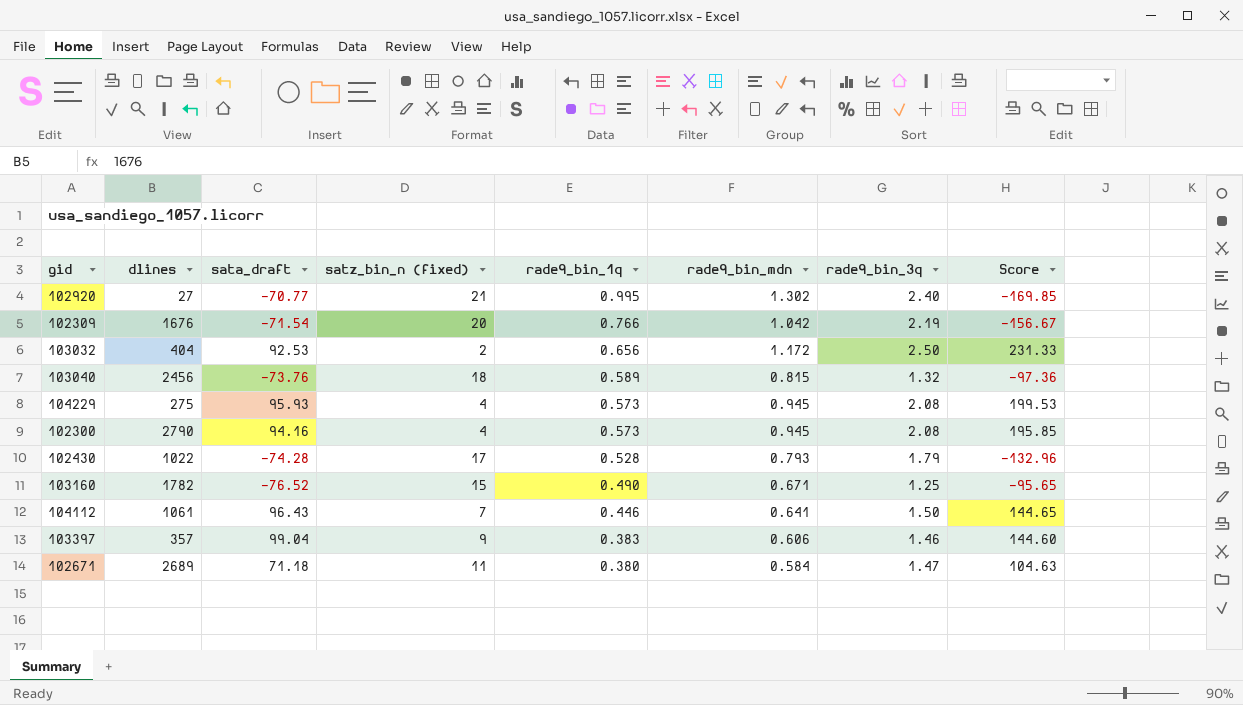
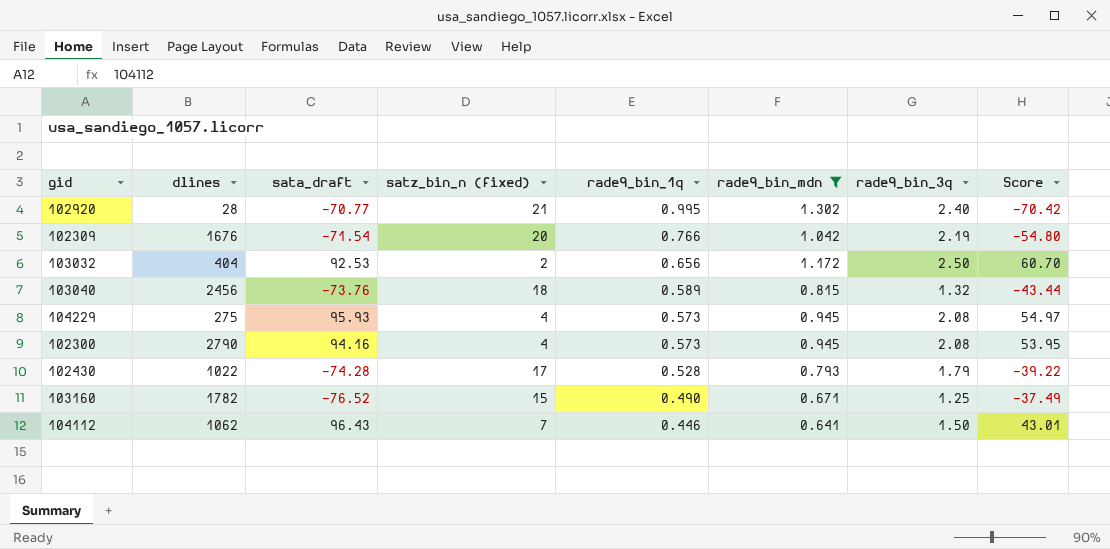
filter: none -> rade9_bin_mdn >= 0.641
column Score | formula: [sata_draft] * [rade9_bin_3q] -> [sata_draft] * [rade9_bin_1q]
102920 | dlines: 27 -> 28
104112 | dlines: 1061 -> 1062

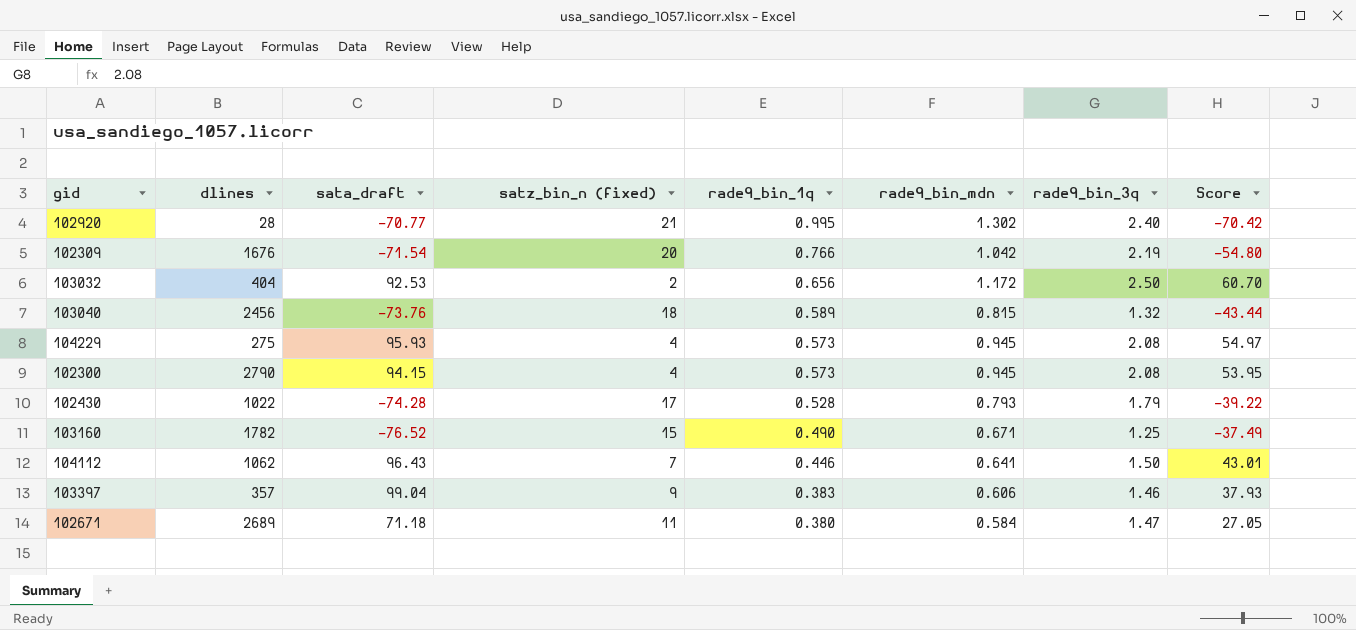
filter: rade9_bin_mdn >= 0.641 -> none
102300 | sata_draft: 94.16 -> 94.15

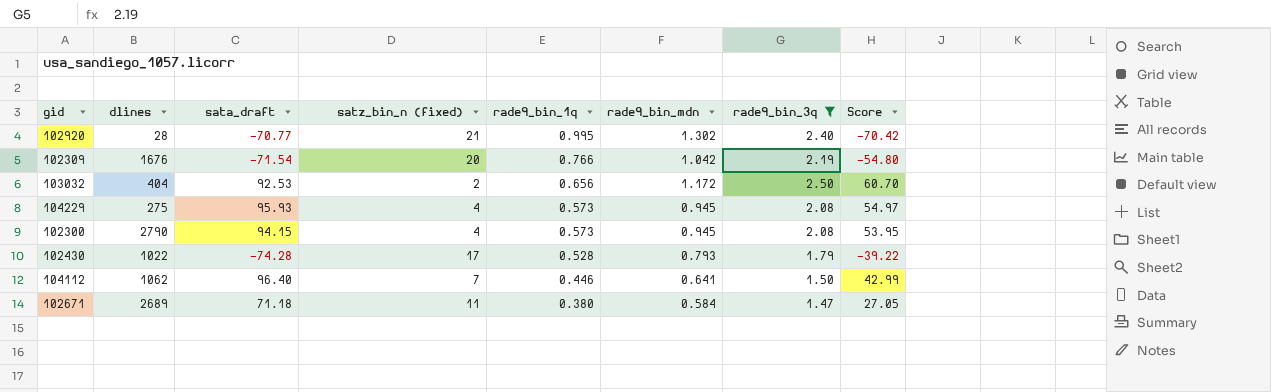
filter: none -> rade9_bin_3q >= 1.47
104112 | sata_draft: 96.43 -> 96.40
104112 | Score: 43.01 -> 42.99

